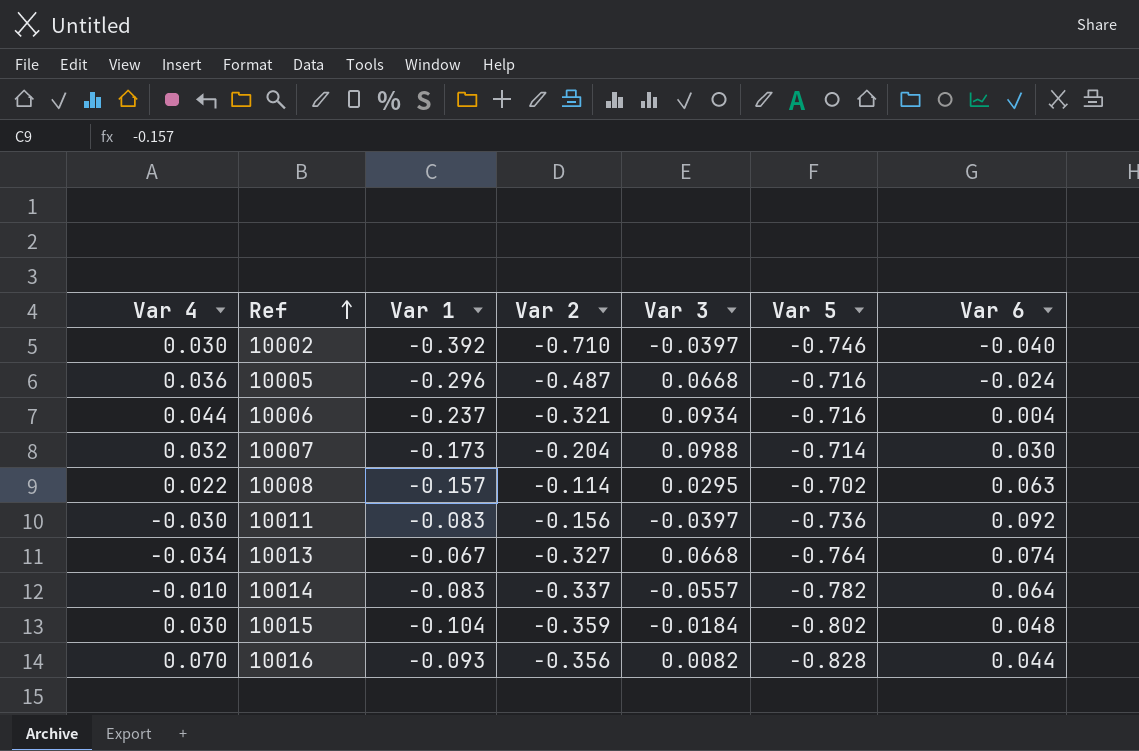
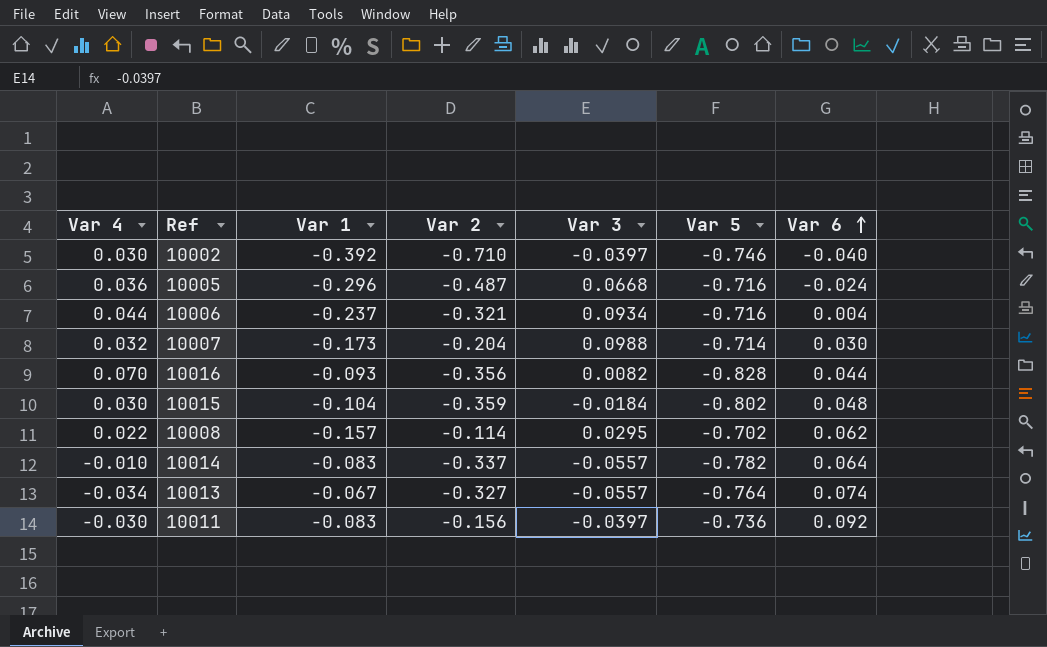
row order: Ref ascending -> Var 6 ascending
10008 | Var 6: 0.063 -> 0.062
10013 | Var 3: 0.0668 -> -0.0557

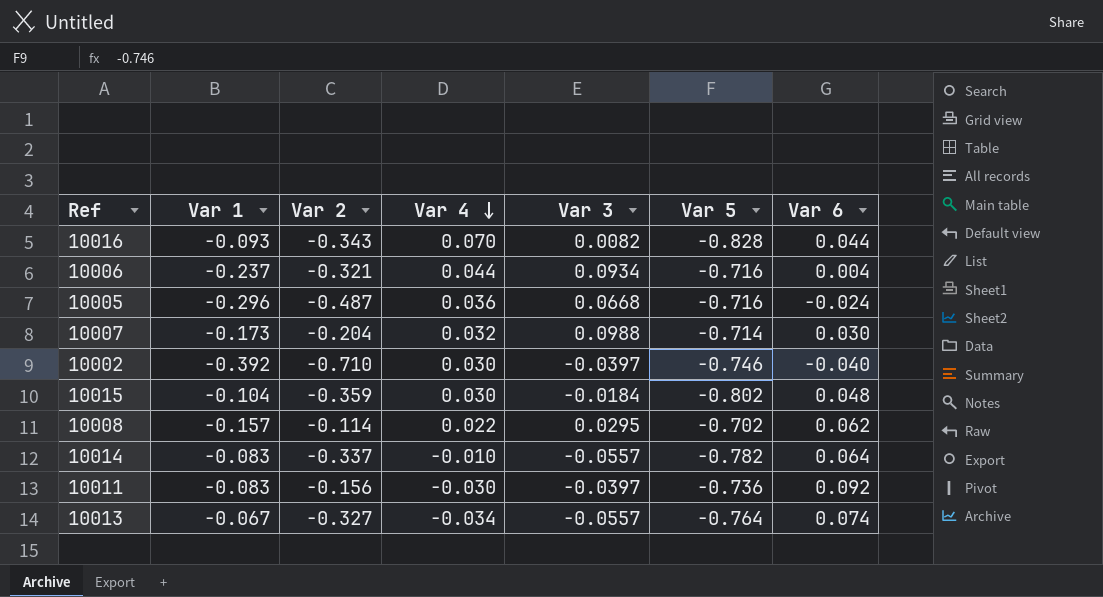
row order: Var 6 ascending -> Var 4 descending
column Var 4 | position: 1 -> 4
10016 | Var 2: -0.356 -> -0.343

